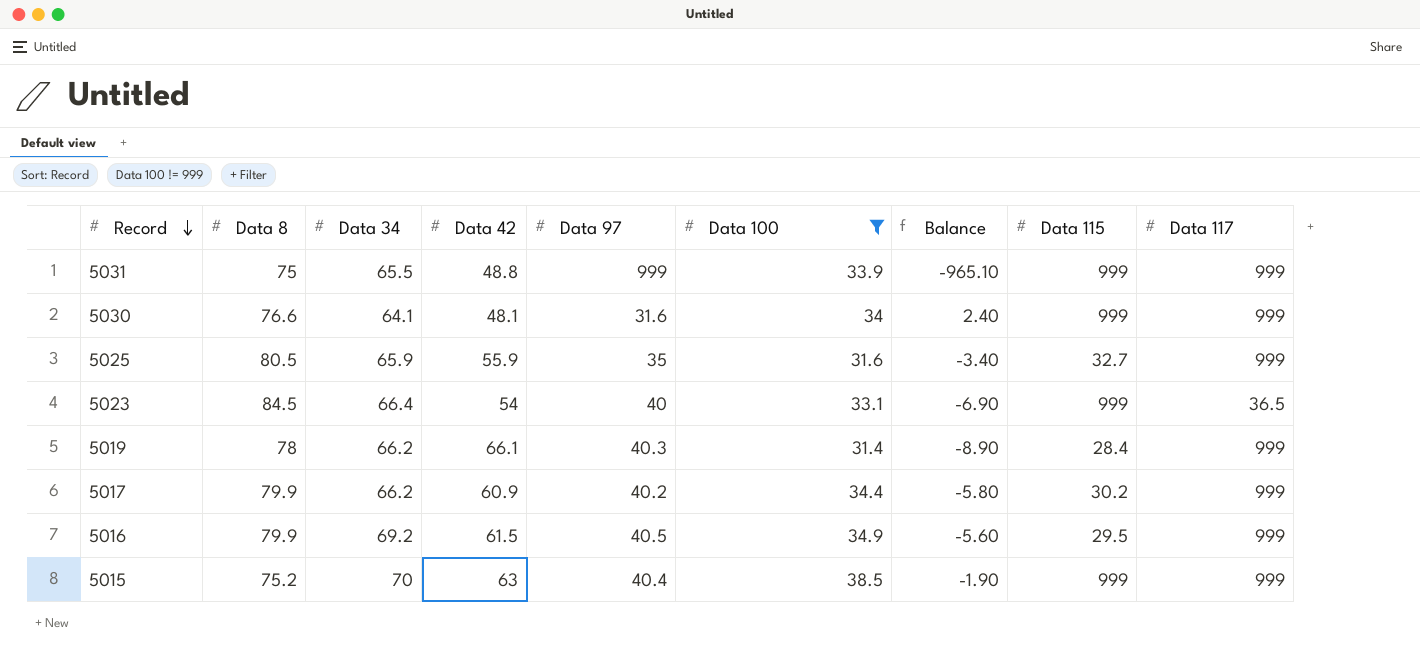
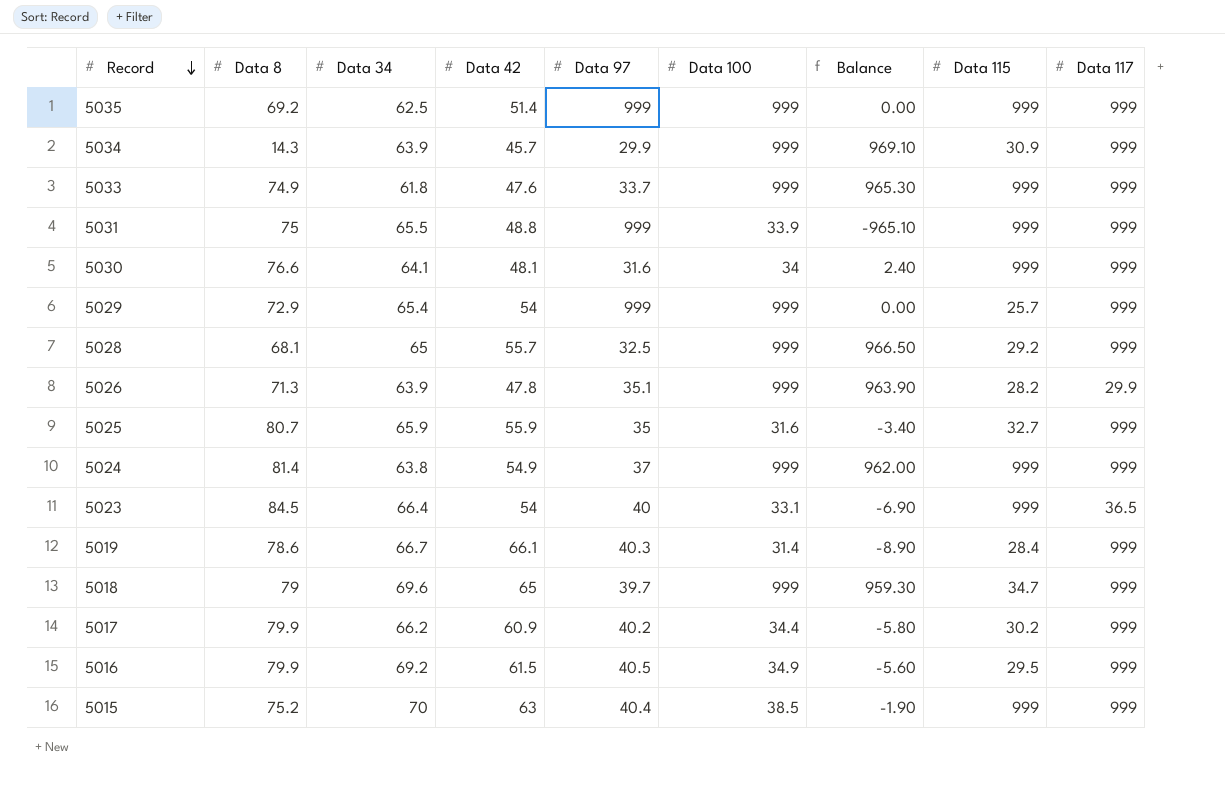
filter: Data 100 != 999 -> none
5025 | Data 8: 80.5 -> 80.7
5019 | Data 8: 78 -> 78.6
5019 | Data 34: 66.2 -> 66.7

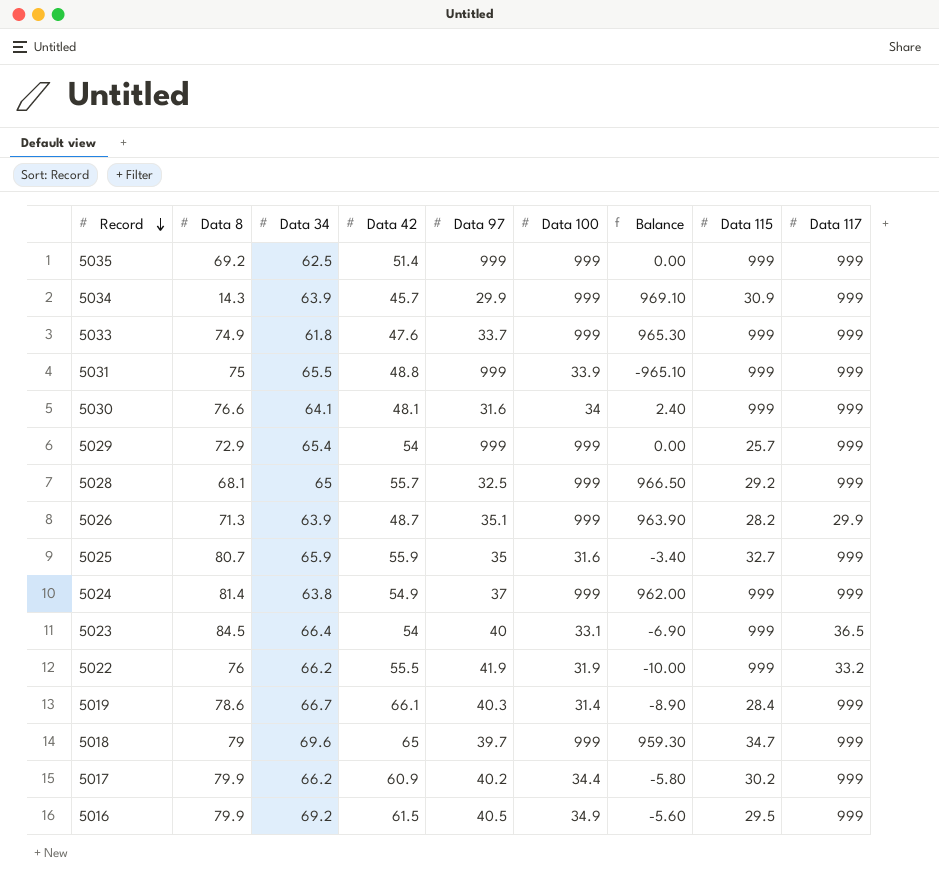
row 5015: 75.2 | 70 | 63 | 40.4 | 38.5 | -1.90 | 999 | 999 -> none
5026 | Data 42: 47.8 -> 48.7
row 5022: none -> 76 | 66.2 | 55.5 | 41.9 | 31.9 | -10.00 | 999 | 33.2

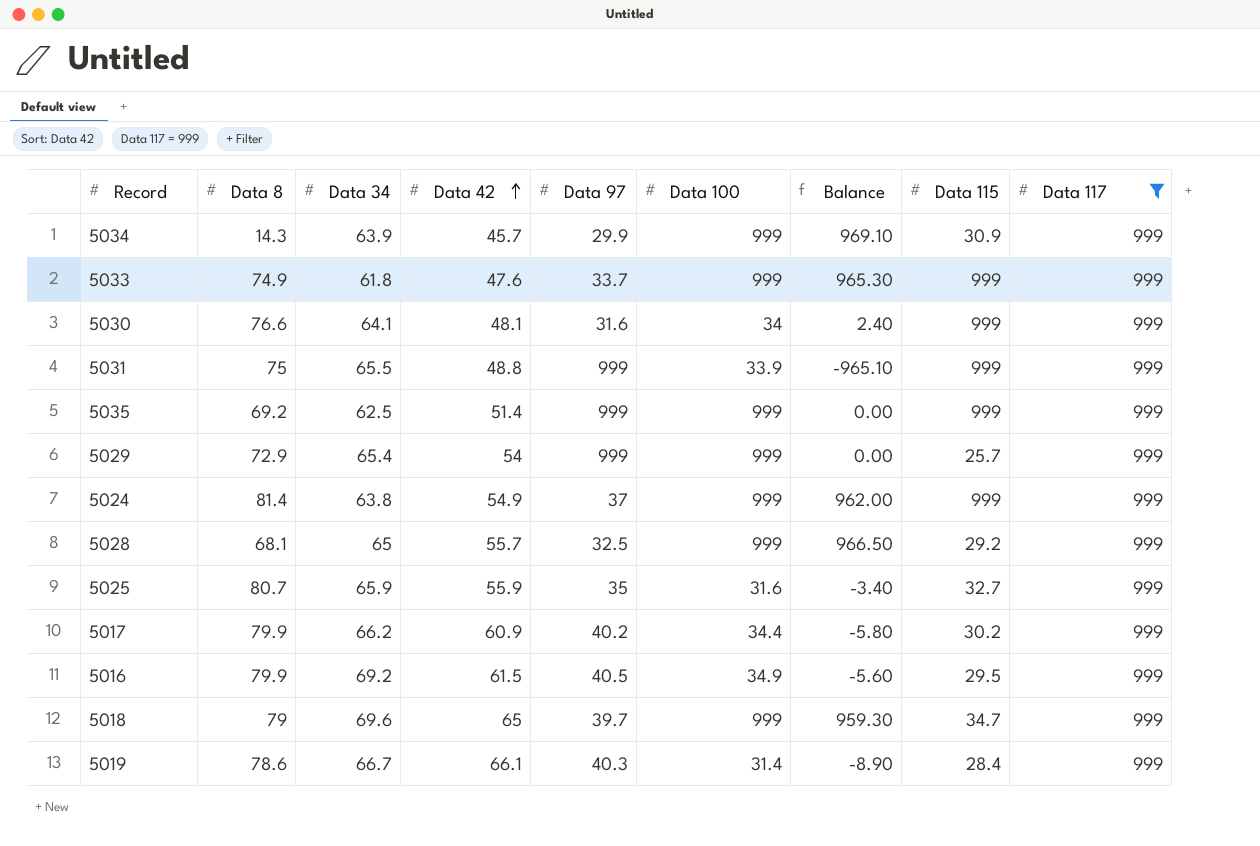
filter: none -> Data 117 = 999
row order: Record descending -> Data 42 ascending

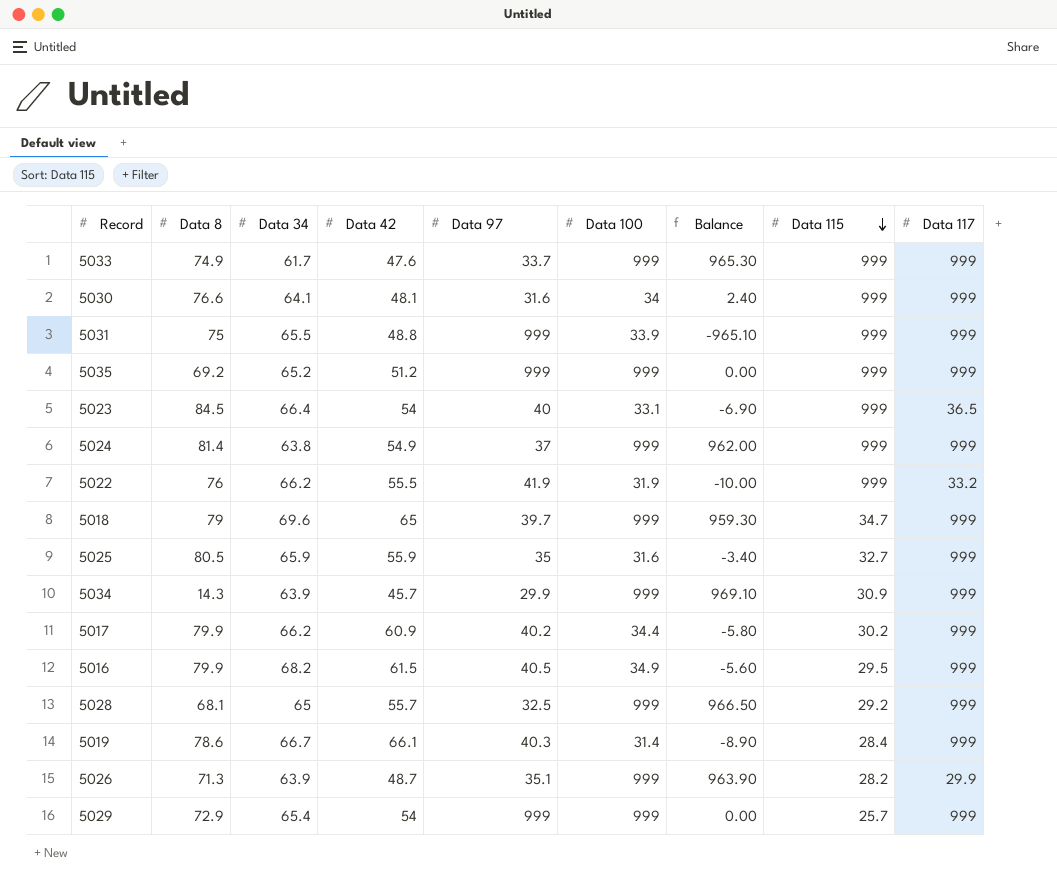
filter: Data 117 = 999 -> none
row order: Data 42 ascending -> Data 115 descending
5033 | Data 34: 61.8 -> 61.7
5035 | Data 34: 62.5 -> 65.2
5035 | Data 42: 51.4 -> 51.2
5025 | Data 8: 80.7 -> 80.5
5016 | Data 34: 69.2 -> 68.2

